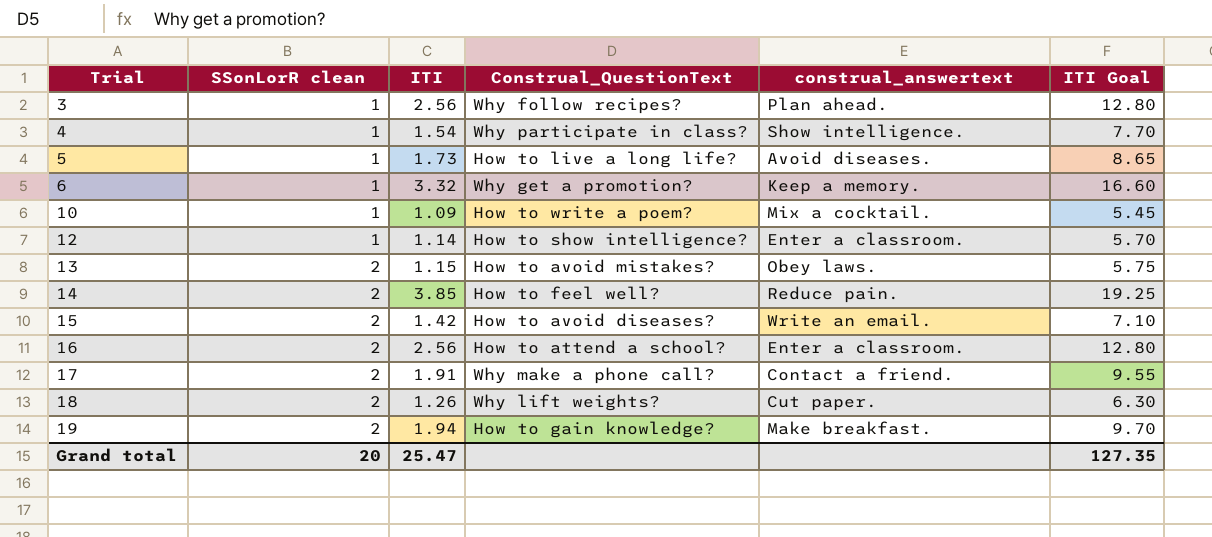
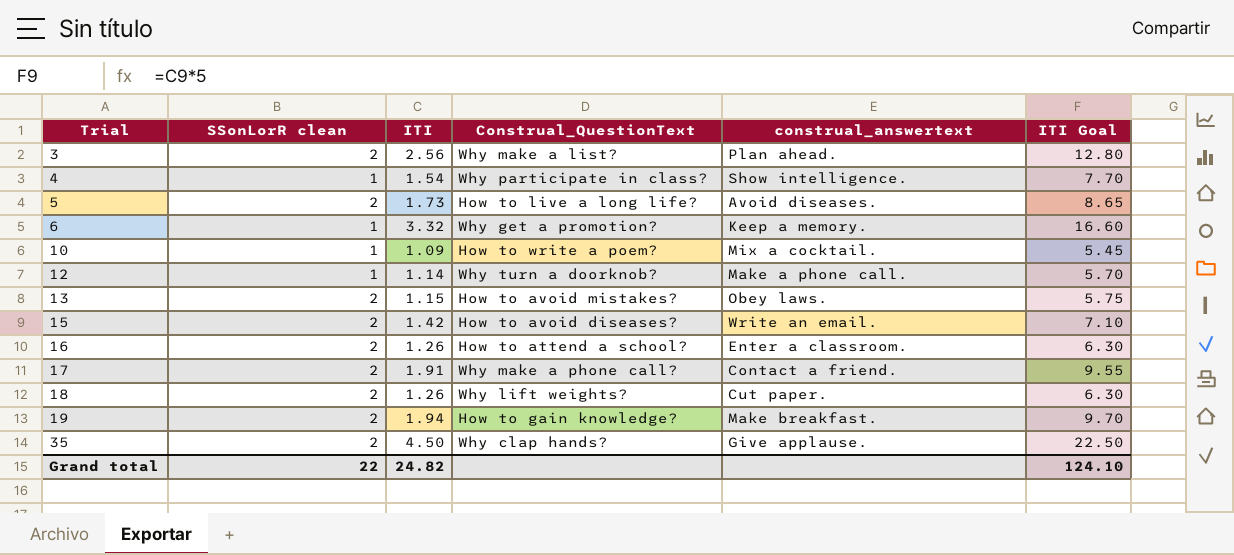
row 14: 2 | 3.85 | How to feel well? | Reduce pain. | 19.25 -> none
3 | SSonLorR clean: 1 -> 2
3 | Construal_QuestionText: Why follow recipes? -> Why make a list?
5 | SSonLorR clean: 1 -> 2
12 | Construal_QuestionText: How to show intelligence? -> Why turn a doorknob?
12 | construal_answertext: Enter a classroom. -> Make a phone call.
16 | ITI: 2.56 -> 1.26
16 | ITI Goal: 12.80 -> 6.30
row 35: none -> 2 | 4.50 | Why clap hands? | Give applause. | 22.50
Grand total | SSonLorR clean: 20 -> 22
Grand total | ITI: 25.47 -> 24.82
Grand total | ITI Goal: 127.35 -> 124.10

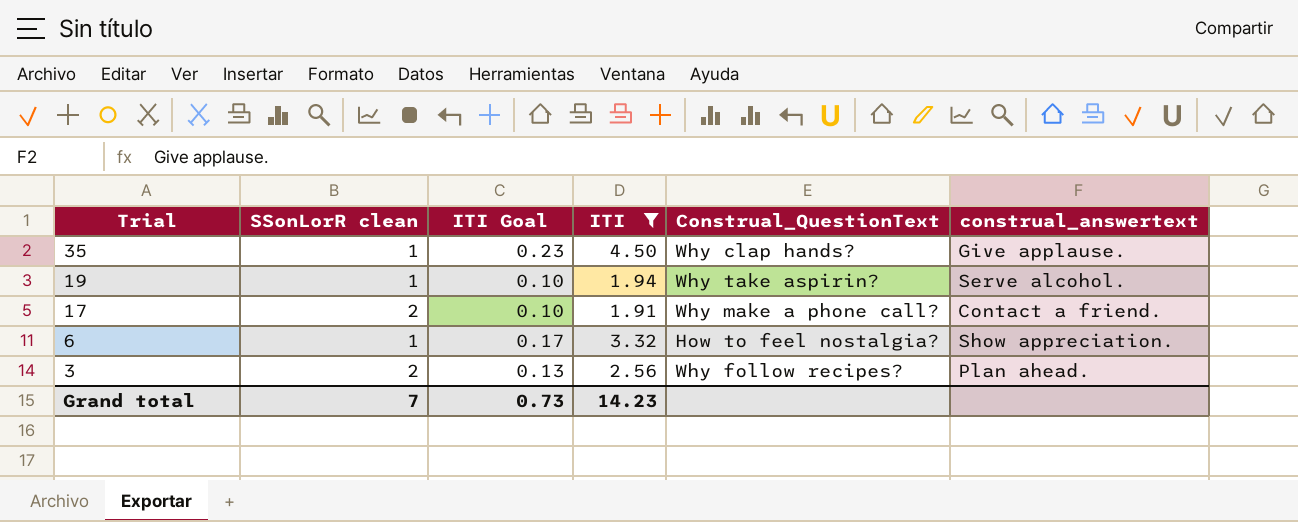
filter: none -> ITI >= 1.91
row order: Trial ascending -> Trial descending
column ITI Goal | formula: [ITI] * 5 -> [ITI] * 0.05
column ITI Goal | position: 6 -> 3
35 | SSonLorR clean: 2 -> 1
19 | SSonLorR clean: 2 -> 1
19 | Construal_QuestionText: How to gain knowledge? -> Why take aspirin?
19 | construal_answertext: Make breakfast. -> Serve alcohol.
6 | Construal_QuestionText: Why get a promotion? -> How to feel nostalgia?
6 | construal_answertext: Keep a memory. -> Show appreciation.
3 | Construal_QuestionText: Why make a list? -> Why follow recipes?
Grand total | SSonLorR clean: 22 -> 7
Grand total | ITI Goal: 124.10 -> 0.73
Grand total | ITI: 24.82 -> 14.23

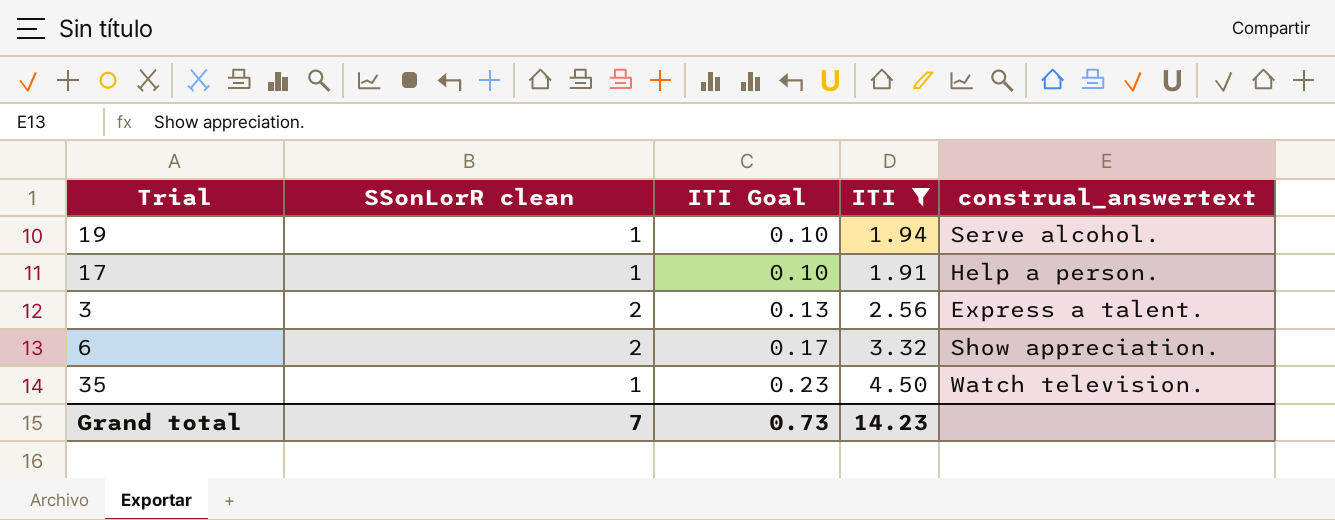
row order: Trial descending -> ITI Goal ascending
column Construal_QuestionText | position: 5 -> none
17 | SSonLorR clean: 2 -> 1
17 | construal_answertext: Contact a friend. -> Help a person.
3 | construal_answertext: Plan ahead. -> Express a talent.
6 | SSonLorR clean: 1 -> 2
35 | construal_answertext: Give applause. -> Watch television.

